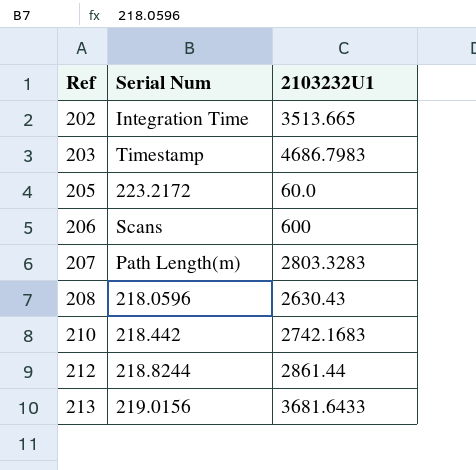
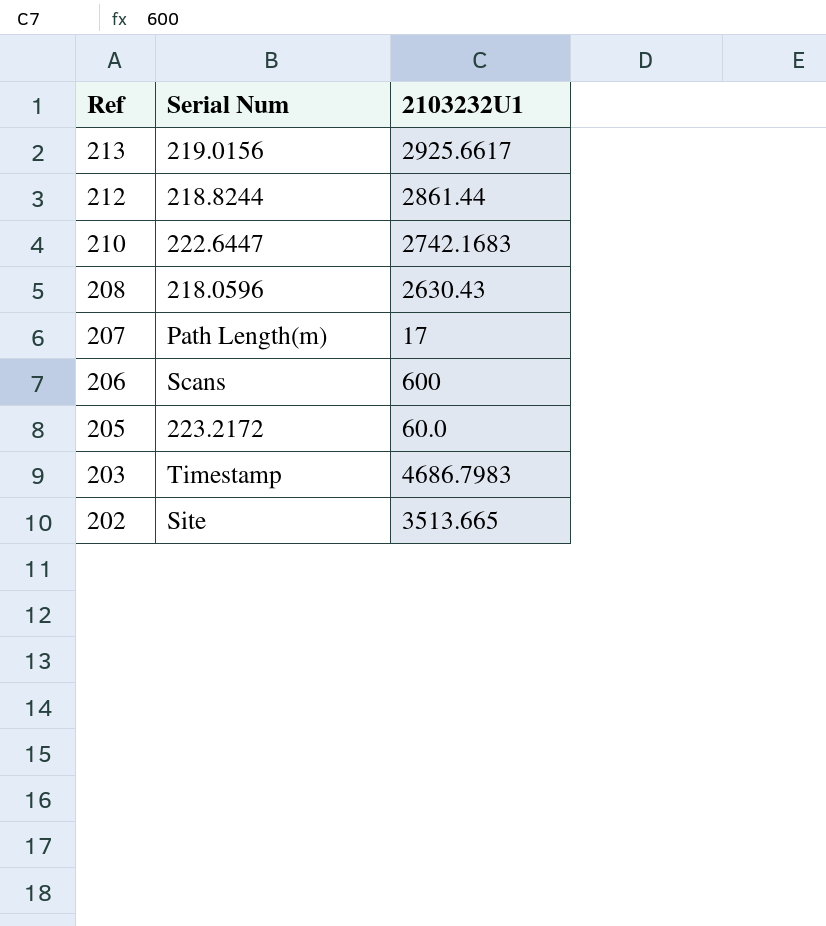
row order: Ref ascending -> Ref descending
213 | 2103232U1: 3681.6433 -> 2925.6617
210 | Serial Num: 218.442 -> 222.6447
207 | 2103232U1: 2803.3283 -> 17
202 | Serial Num: Integration Time -> Site

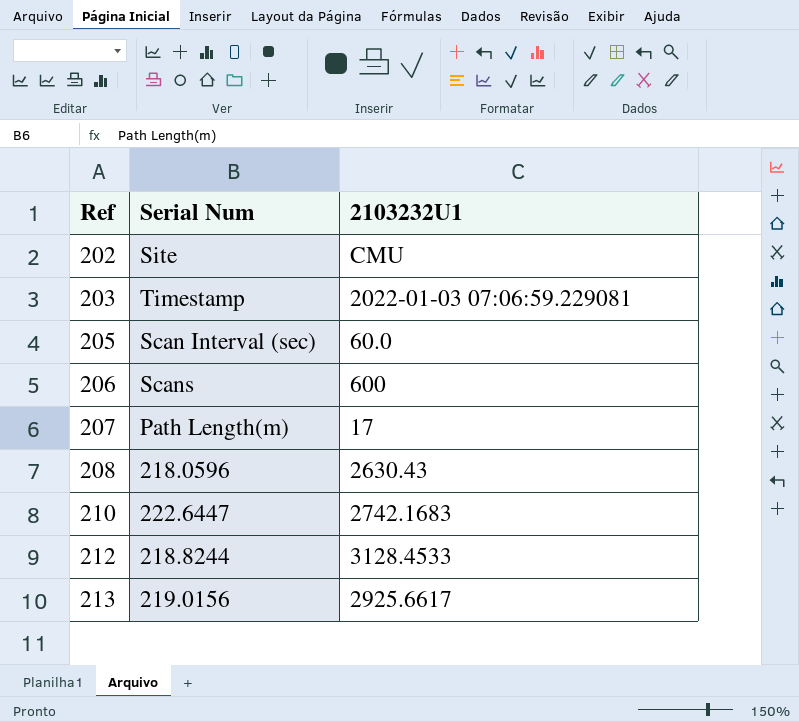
row order: Ref descending -> Ref ascending
202 | 2103232U1: 3513.665 -> CMU
203 | 2103232U1: 4686.7983 -> 2022-01-03 07:06:59.229081
205 | Serial Num: 223.2172 -> Scan Interval (sec)
212 | 2103232U1: 2861.44 -> 3128.4533

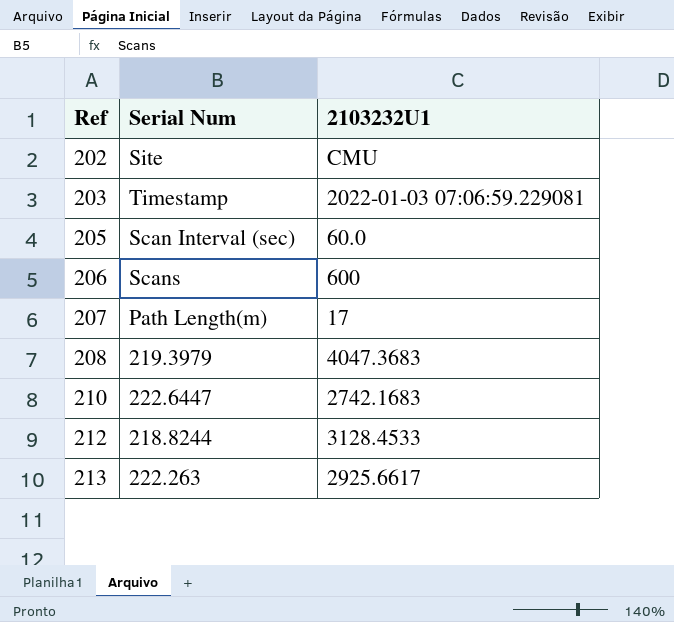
208 | Serial Num: 218.0596 -> 219.3979
208 | 2103232U1: 2630.43 -> 4047.3683
213 | Serial Num: 219.0156 -> 222.263

